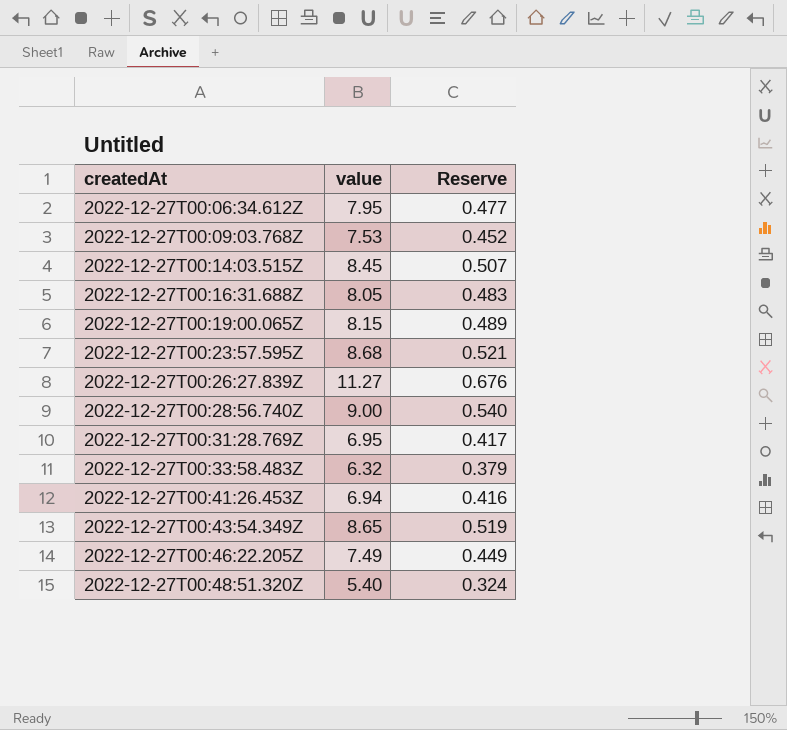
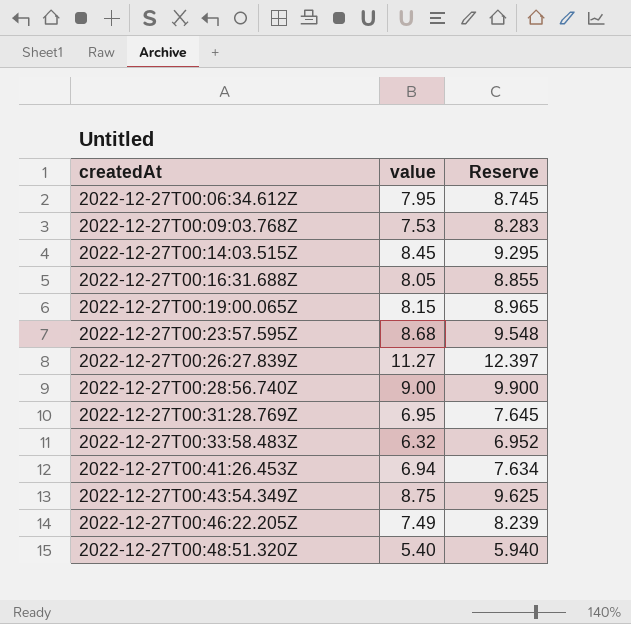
column Reserve | formula: [value] * 0.06 -> [value] * 1.1
2022-12-27T00:43:54.349Z | value: 8.65 -> 8.75

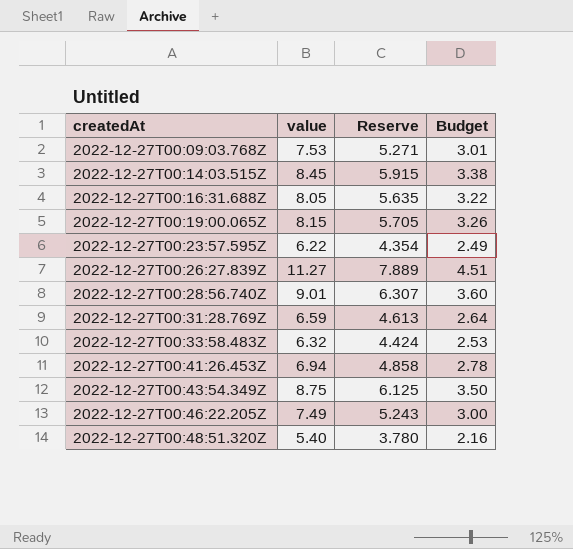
column Reserve | formula: [value] * 1.1 -> [value] * 0.7
column Budget | formula: none -> [value] * 0.4
row 2022-12-27T00:06:34.612Z: 7.95 | 8.745 -> none
2022-12-27T00:23:57.595Z | value: 8.68 -> 6.22
2022-12-27T00:28:56.740Z | value: 9.00 -> 9.01
2022-12-27T00:31:28.769Z | value: 6.95 -> 6.59

